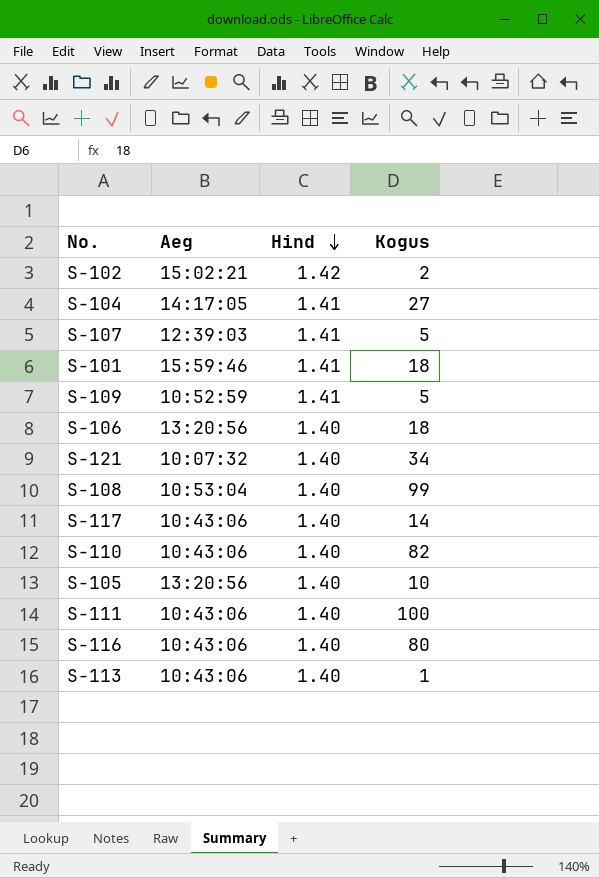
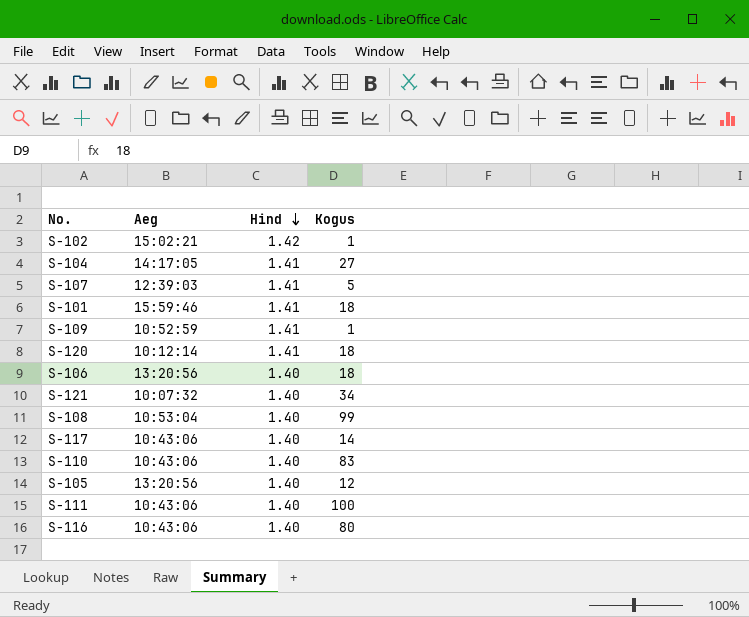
row S-113: 10:43:06 | 1.40 | 1 -> none
S-102 | Kogus: 2 -> 1
S-109 | Kogus: 5 -> 1
row S-120: none -> 10:12:14 | 1.41 | 18
S-110 | Kogus: 82 -> 83
S-105 | Kogus: 10 -> 12

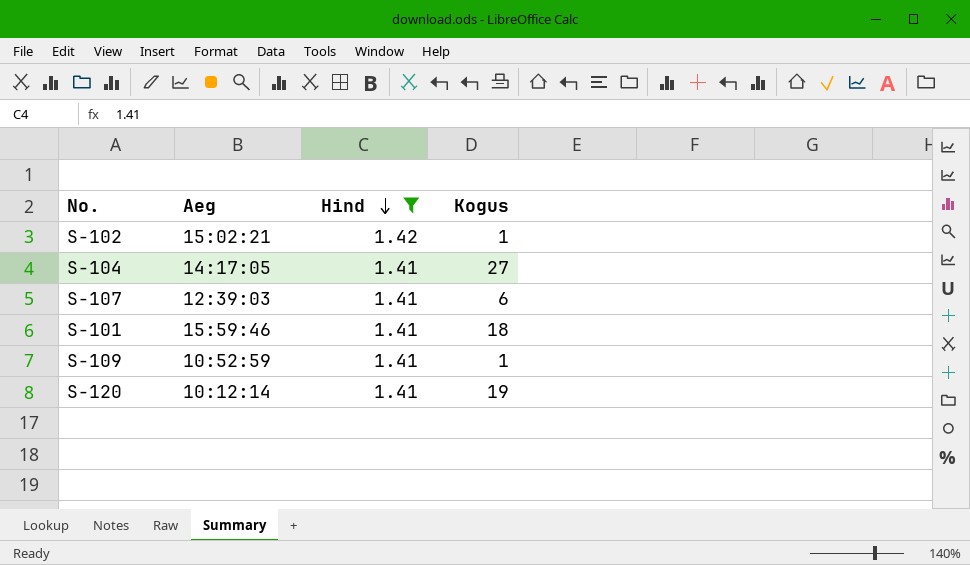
filter: none -> Hind != 1.40
S-107 | Kogus: 5 -> 6
S-120 | Kogus: 18 -> 19

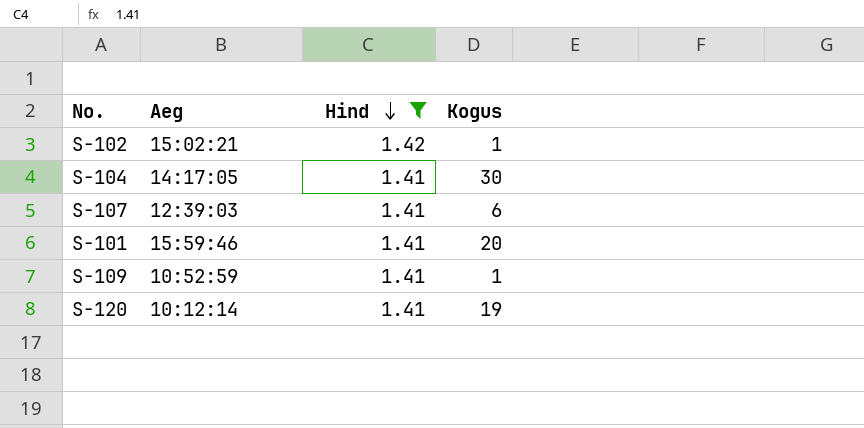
S-104 | Kogus: 27 -> 30
S-101 | Kogus: 18 -> 20

